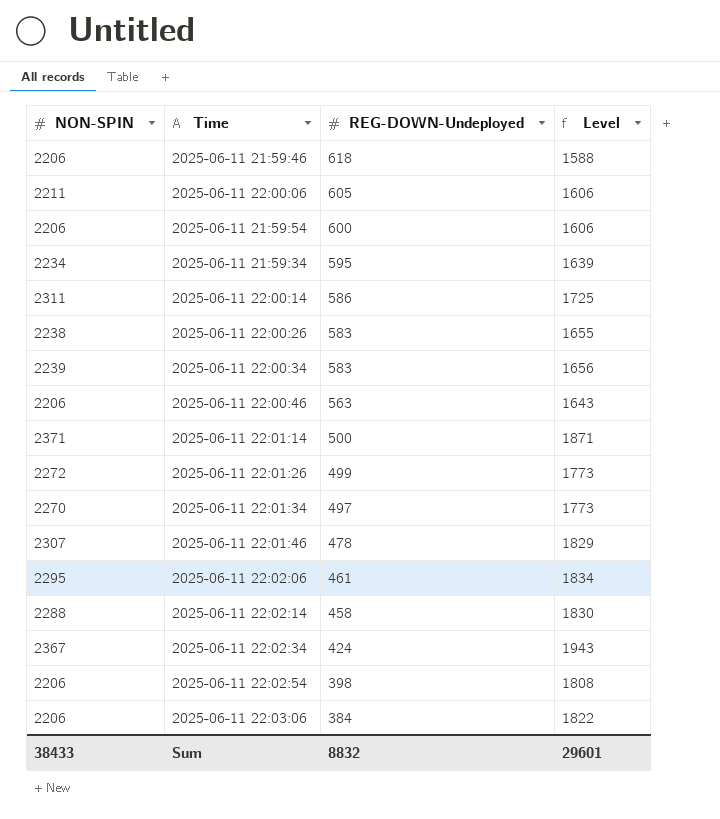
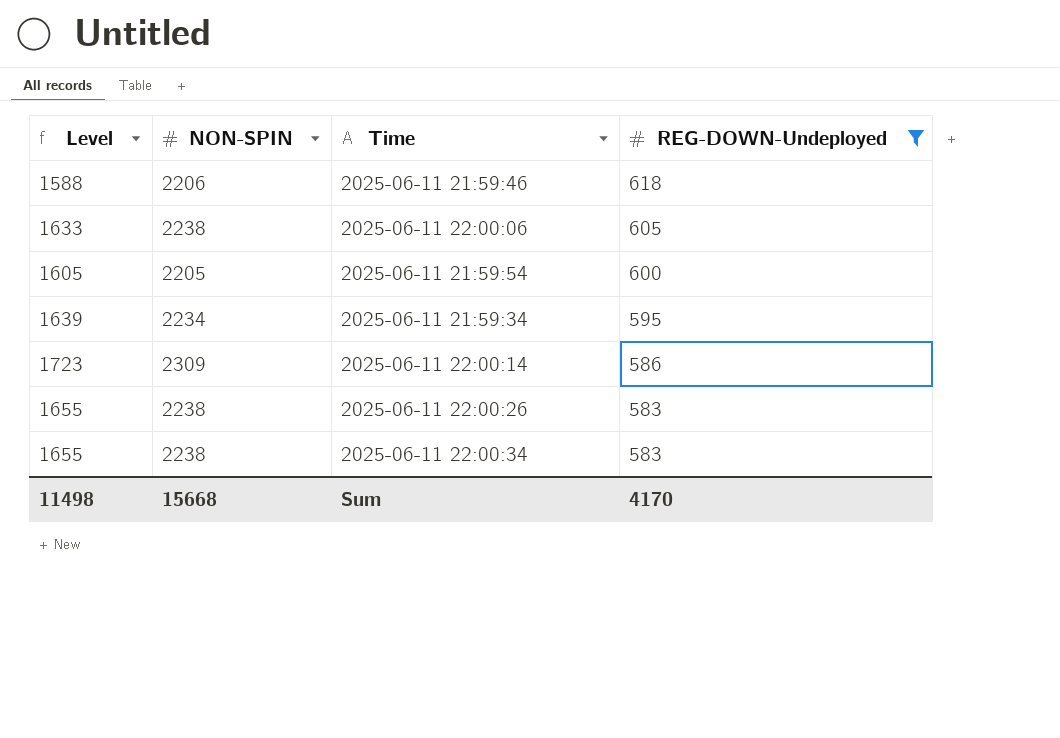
filter: none -> REG-DOWN-Undeployed >= 583
column Level | position: 4 -> 1
2025-06-11 22:00:06 | Level: 1606 -> 1633
2025-06-11 22:00:06 | NON-SPIN: 2211 -> 2238
2025-06-11 21:59:54 | Level: 1606 -> 1605
2025-06-11 21:59:54 | NON-SPIN: 2206 -> 2205
2025-06-11 22:00:14 | Level: 1725 -> 1723
2025-06-11 22:00:14 | NON-SPIN: 2311 -> 2309
2025-06-11 22:00:34 | Level: 1656 -> 1655
2025-06-11 22:00:34 | NON-SPIN: 2239 -> 2238
Sum | Level: 29601 -> 11498
Sum | NON-SPIN: 38433 -> 15668
Sum | REG-DOWN-Undeployed: 8832 -> 4170

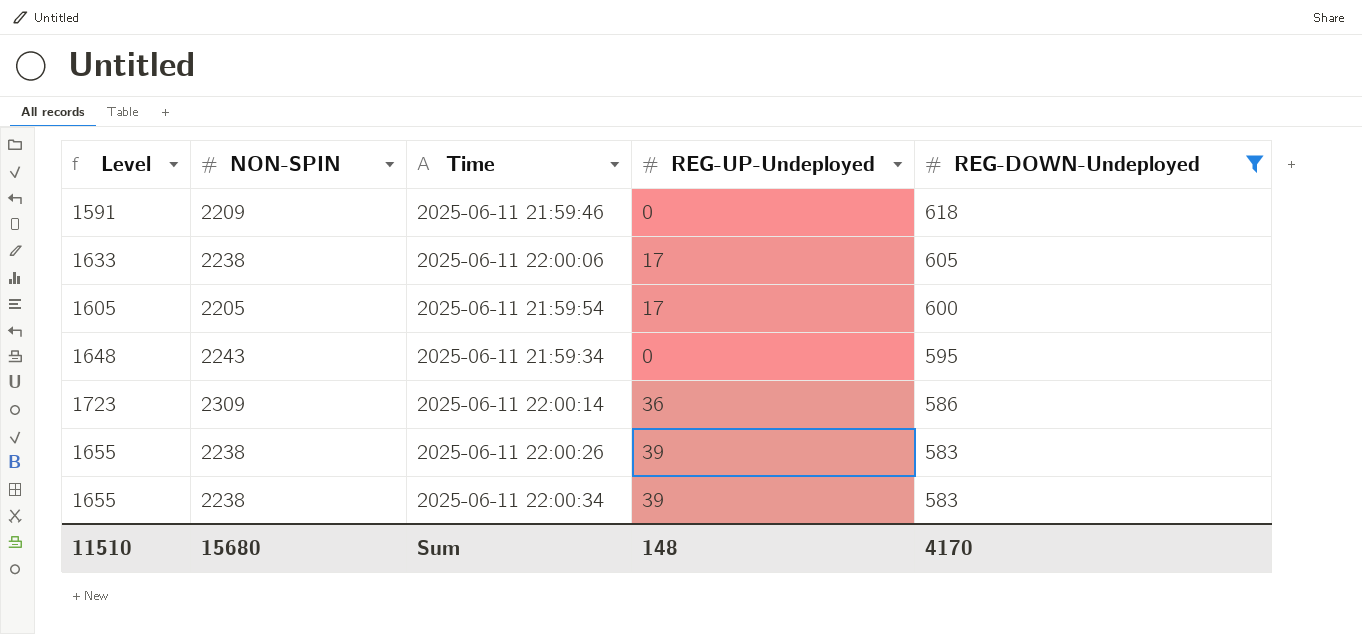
column REG-UP-Undeployed | position: none -> 4
2025-06-11 21:59:46 | Level: 1588 -> 1591
2025-06-11 21:59:46 | NON-SPIN: 2206 -> 2209
2025-06-11 21:59:34 | Level: 1639 -> 1648
2025-06-11 21:59:34 | NON-SPIN: 2234 -> 2243
Sum | Level: 11498 -> 11510
Sum | NON-SPIN: 15668 -> 15680

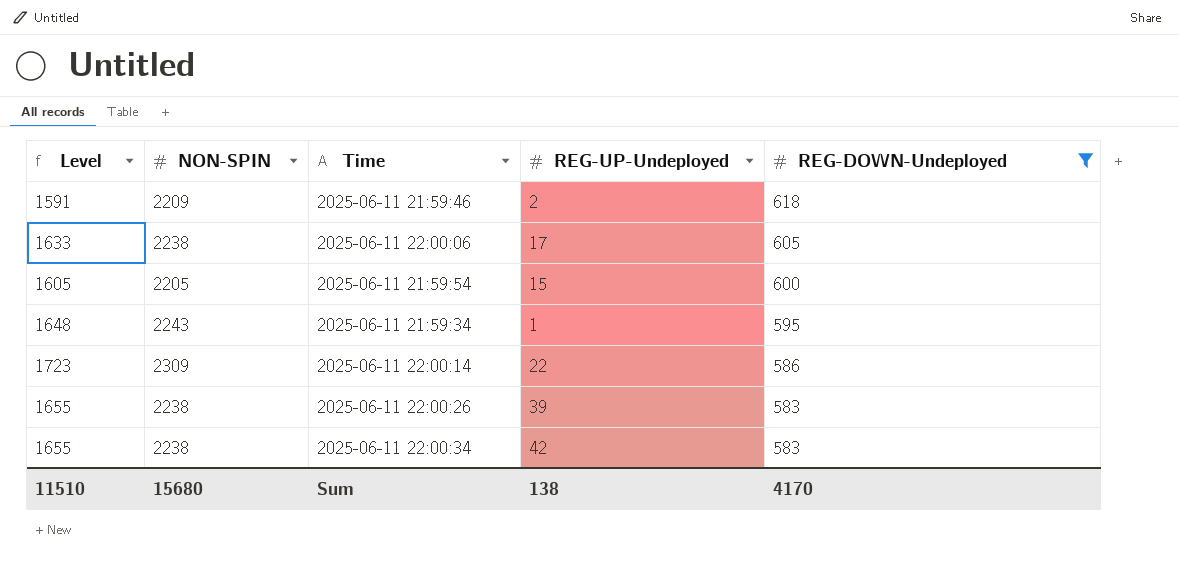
2025-06-11 21:59:46 | REG-UP-Undeployed: 0 -> 2
2025-06-11 21:59:54 | REG-UP-Undeployed: 17 -> 15
2025-06-11 21:59:34 | REG-UP-Undeployed: 0 -> 1
2025-06-11 22:00:14 | REG-UP-Undeployed: 36 -> 22
2025-06-11 22:00:34 | REG-UP-Undeployed: 39 -> 42
Sum | REG-UP-Undeployed: 148 -> 138

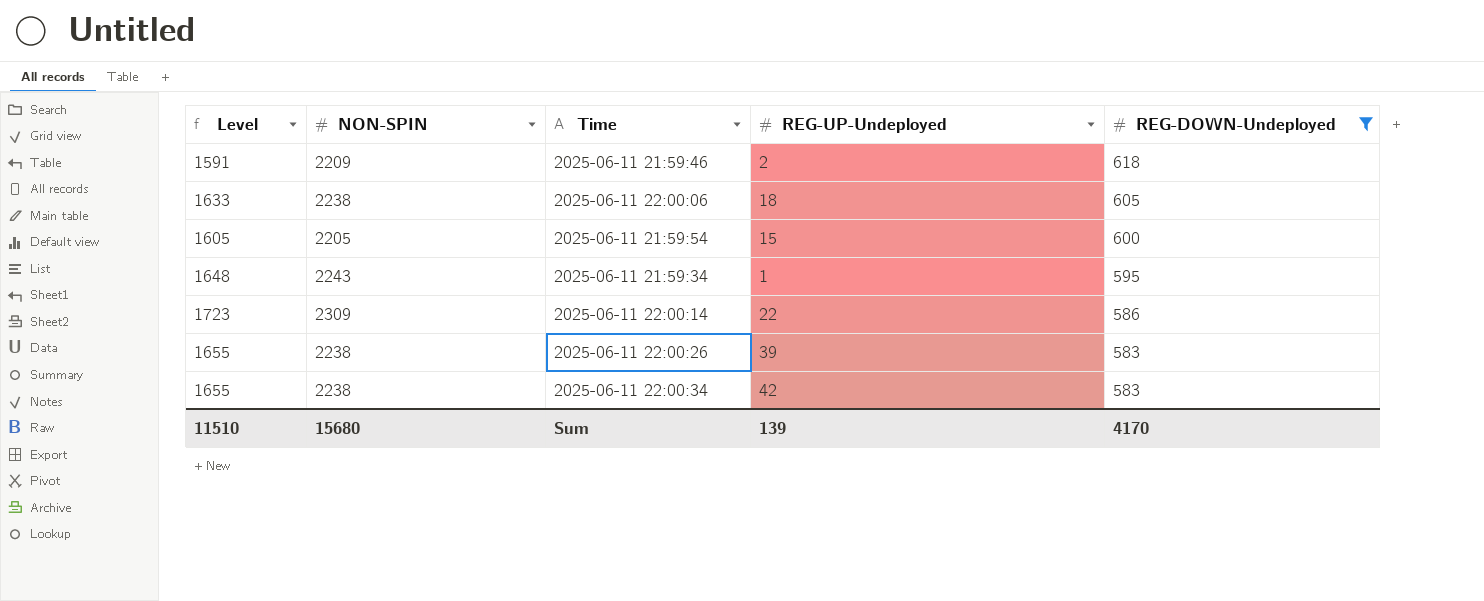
2025-06-11 22:00:06 | REG-UP-Undeployed: 17 -> 18
Sum | REG-UP-Undeployed: 138 -> 139

